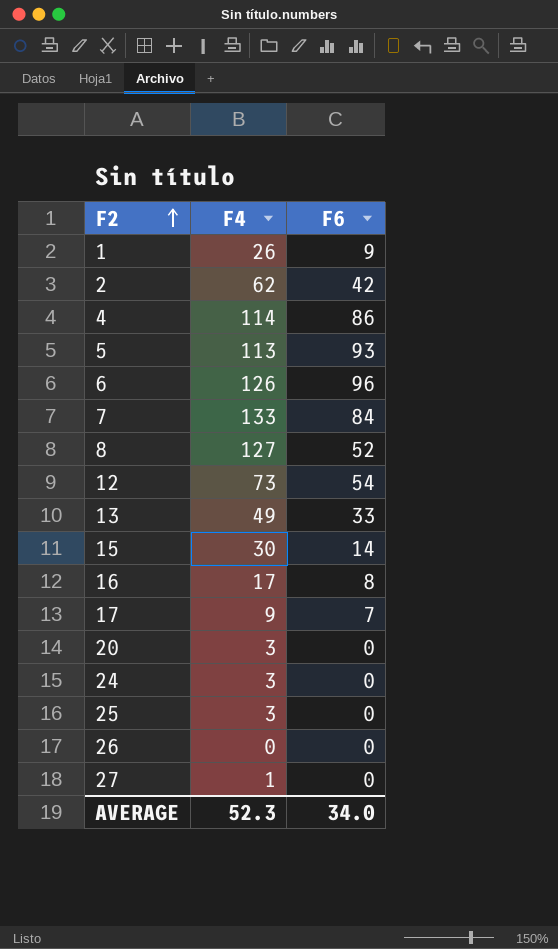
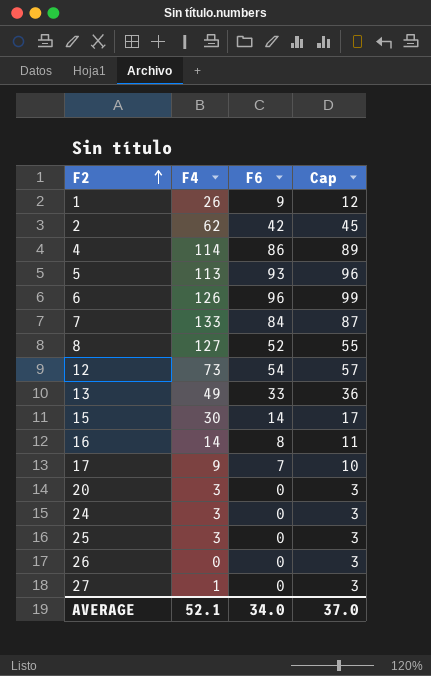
column Cap | formula: none -> [F6] + 3
16 | F4: 17 -> 14
AVERAGE | F4: 52.3 -> 52.1

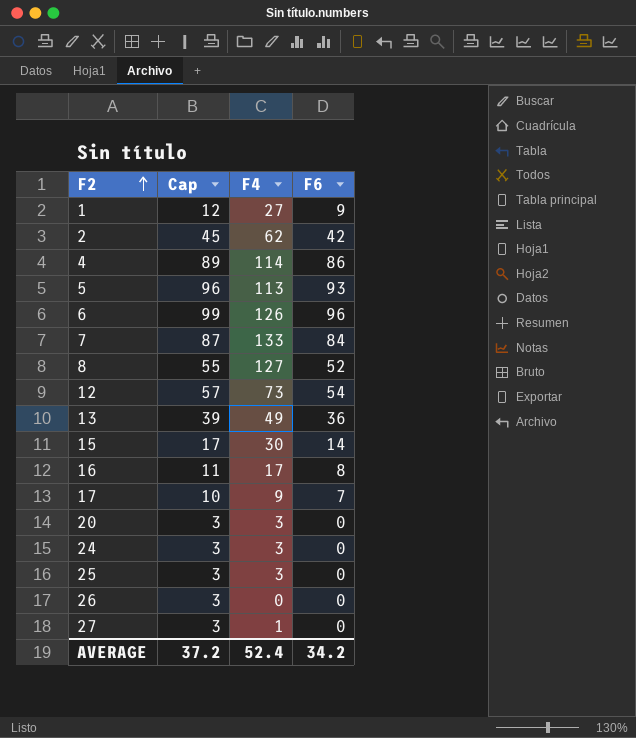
column Cap | position: 4 -> 2
1 | F4: 26 -> 27
13 | Cap: 36 -> 39
13 | F6: 33 -> 36
16 | F4: 14 -> 17
AVERAGE | Cap: 37.0 -> 37.2
AVERAGE | F4: 52.1 -> 52.4
AVERAGE | F6: 34.0 -> 34.2

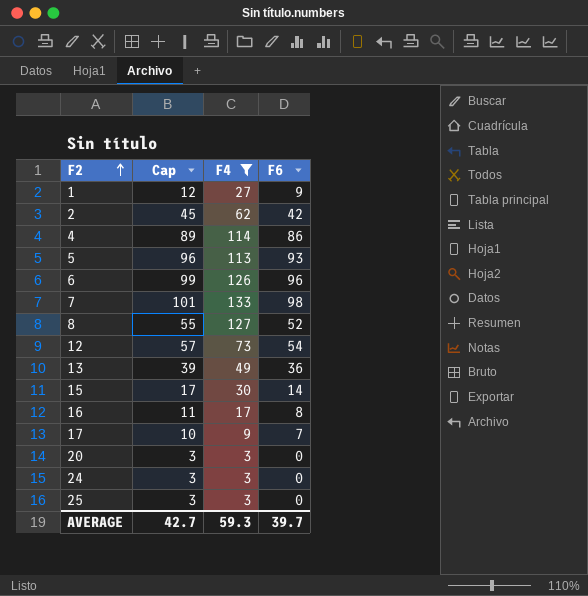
filter: none -> F4 >= 3
7 | Cap: 87 -> 101
7 | F6: 84 -> 98
AVERAGE | Cap: 37.2 -> 42.7
AVERAGE | F4: 52.4 -> 59.3
AVERAGE | F6: 34.2 -> 39.7

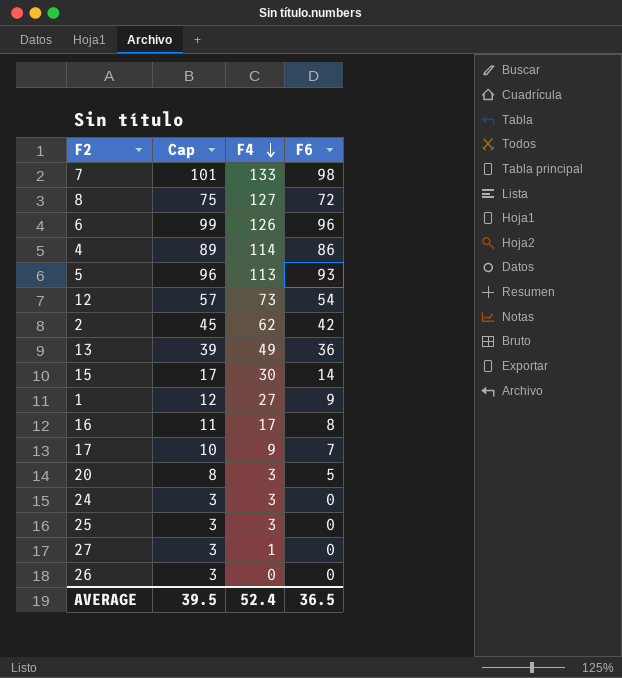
filter: F4 >= 3 -> none
row order: F2 ascending -> F4 descending
8 | Cap: 55 -> 75
8 | F6: 52 -> 72
20 | Cap: 3 -> 8
20 | F6: 0 -> 5
AVERAGE | Cap: 42.7 -> 39.5
AVERAGE | F4: 59.3 -> 52.4
AVERAGE | F6: 39.7 -> 36.5

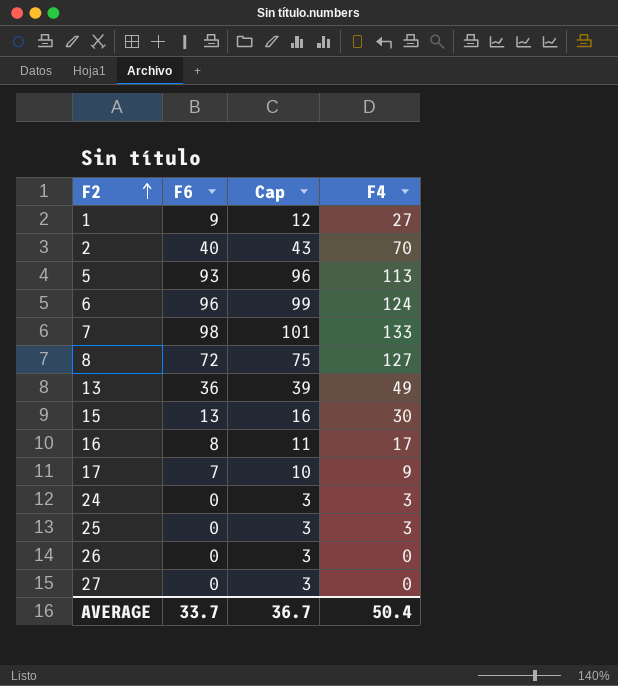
row order: F4 descending -> F2 ascending
column F6 | position: 4 -> 2
row 4: 89 | 114 | 86 -> none
row 12: 57 | 73 | 54 -> none
row 20: 8 | 3 | 5 -> none
2 | F6: 42 -> 40
2 | Cap: 45 -> 43
2 | F4: 62 -> 70
6 | F4: 126 -> 124
15 | F6: 14 -> 13
15 | Cap: 17 -> 16
27 | F4: 1 -> 0
AVERAGE | F6: 36.5 -> 33.7
AVERAGE | Cap: 39.5 -> 36.7
AVERAGE | F4: 52.4 -> 50.4

